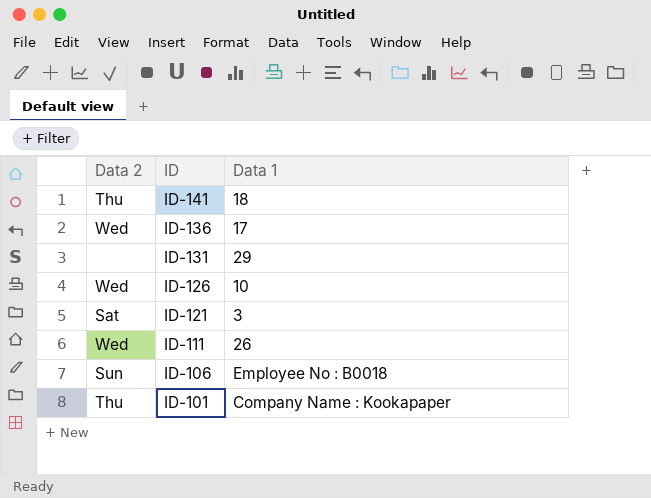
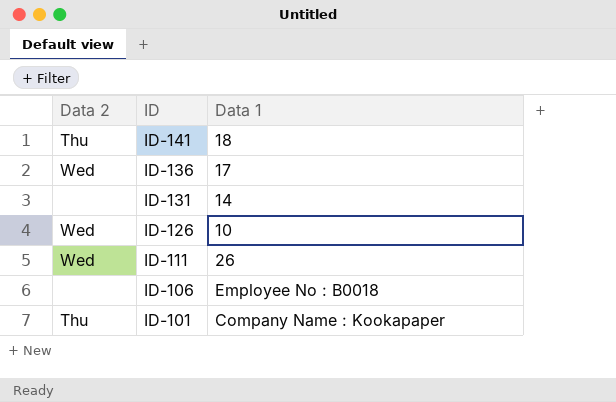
row ID-121: Sat | 3 -> none
ID-131 | Data 1: 29 -> 14
ID-106 | Data 2: Sun -> none

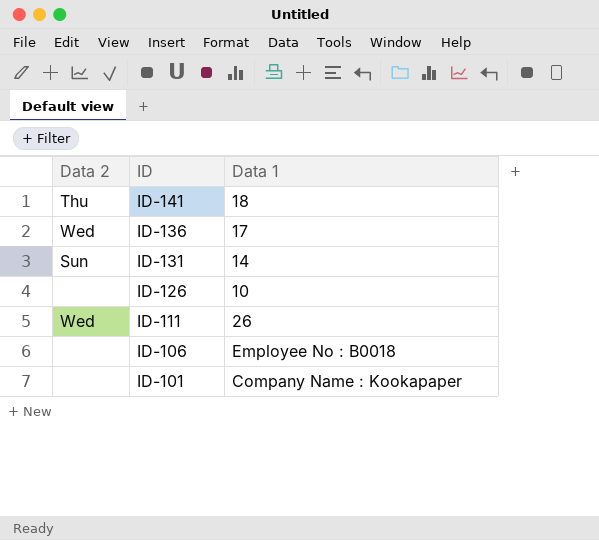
ID-131 | Data 2: none -> Sun
ID-126 | Data 2: Wed -> none
ID-101 | Data 2: Thu -> none

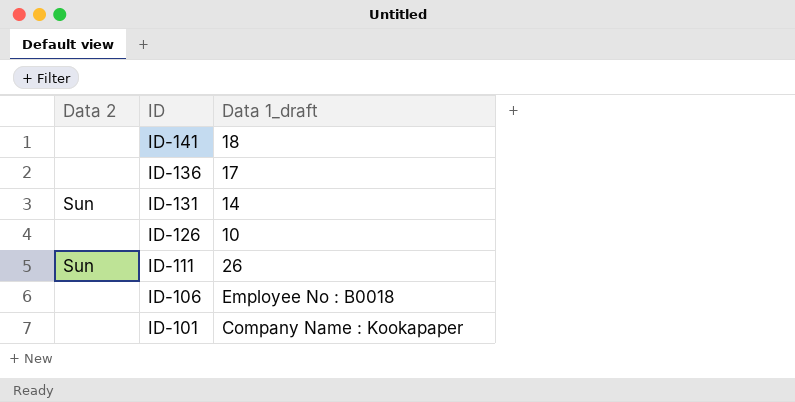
column name: Data 1 -> Data 1_draft
ID-141 | Data 2: Thu -> none
ID-136 | Data 2: Wed -> none
ID-111 | Data 2: Wed -> Sun

